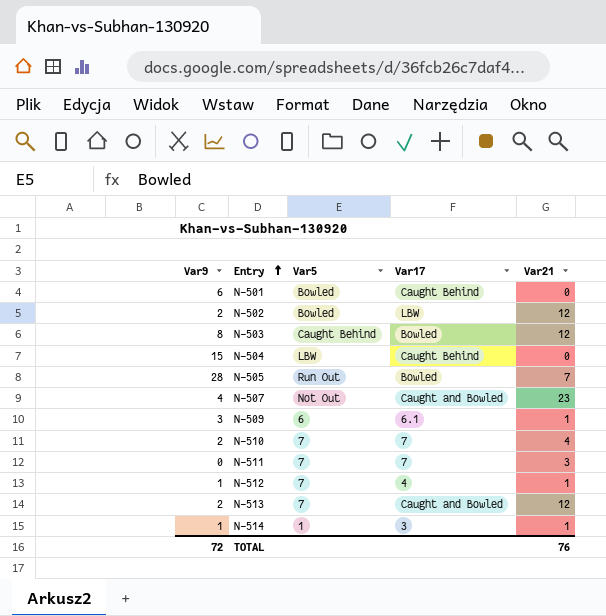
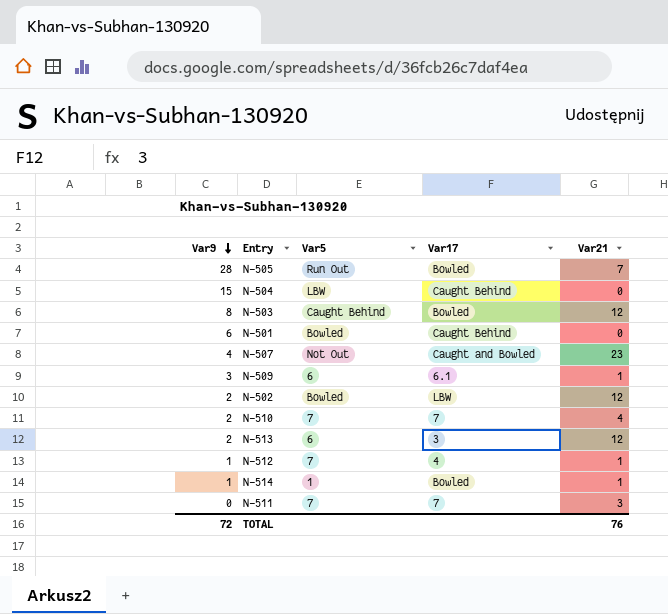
row order: Entry ascending -> Var9 descending
N-513 | Var5: 7 -> 6
N-513 | Var17: Caught and Bowled -> 3
N-514 | Var17: 3 -> Bowled

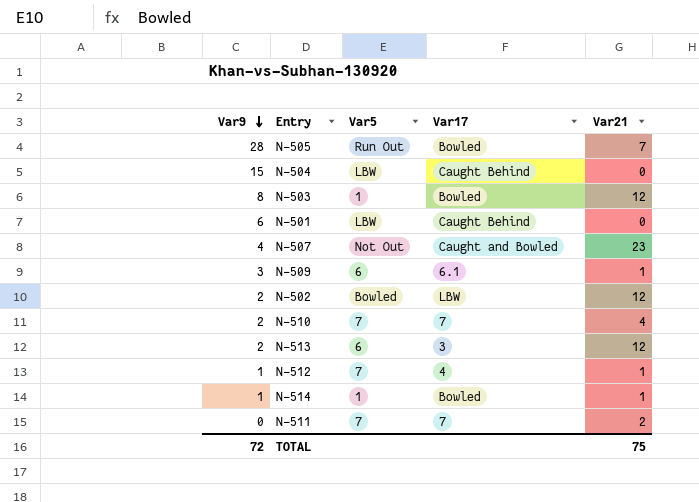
N-503 | Var5: Caught Behind -> 1
N-501 | Var5: Bowled -> LBW
N-511 | Var21: 3 -> 2
TOTAL | Var21: 76 -> 75

